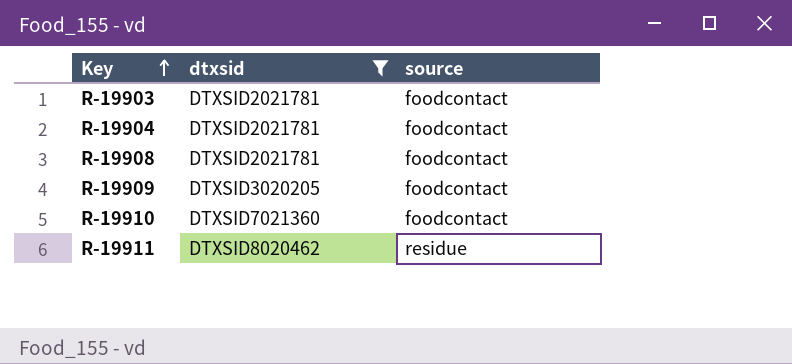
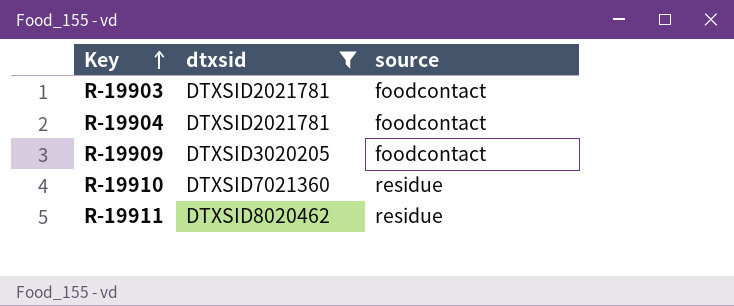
row R-19908: DTXSID2021781 | foodcontact -> none
R-19910 | source: foodcontact -> residue

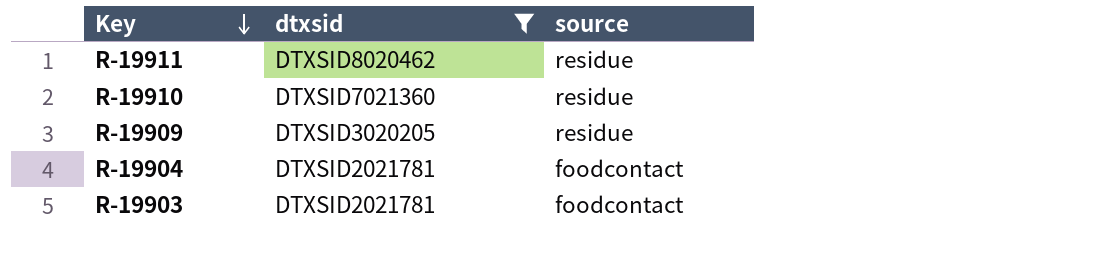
row order: Key ascending -> Key descending
R-19909 | source: foodcontact -> residue

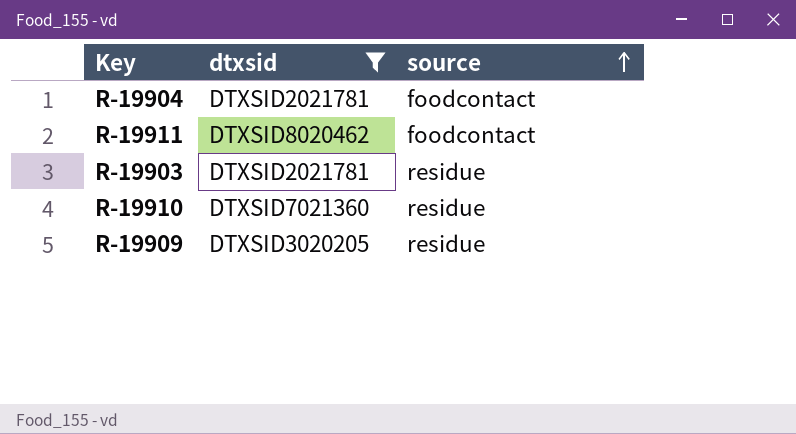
row order: Key descending -> source ascending
R-19911 | source: residue -> foodcontact
R-19903 | source: foodcontact -> residue

